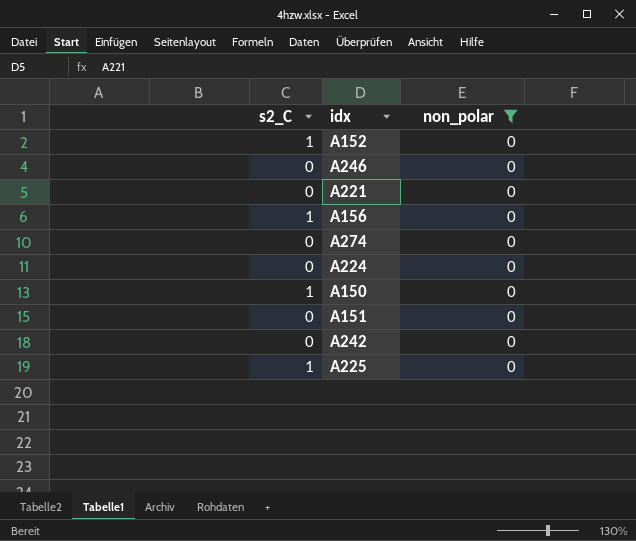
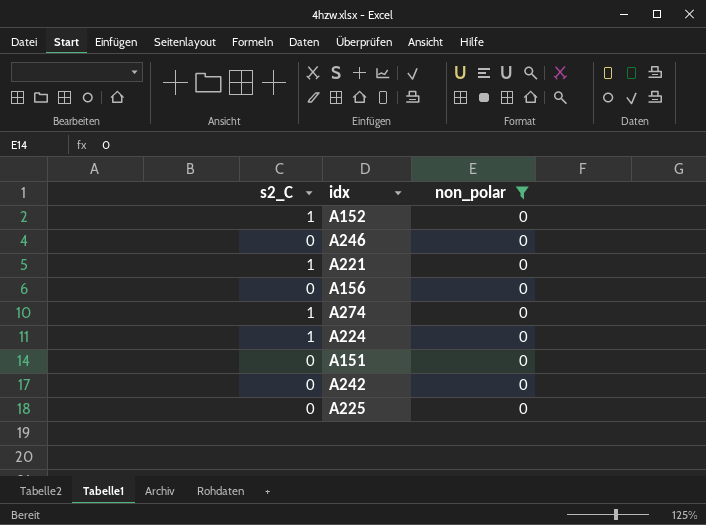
row A150: 1 | 0 -> none
A221 | s2_C: 0 -> 1
A156 | s2_C: 1 -> 0
A274 | s2_C: 0 -> 1
A224 | s2_C: 0 -> 1
A225 | s2_C: 1 -> 0

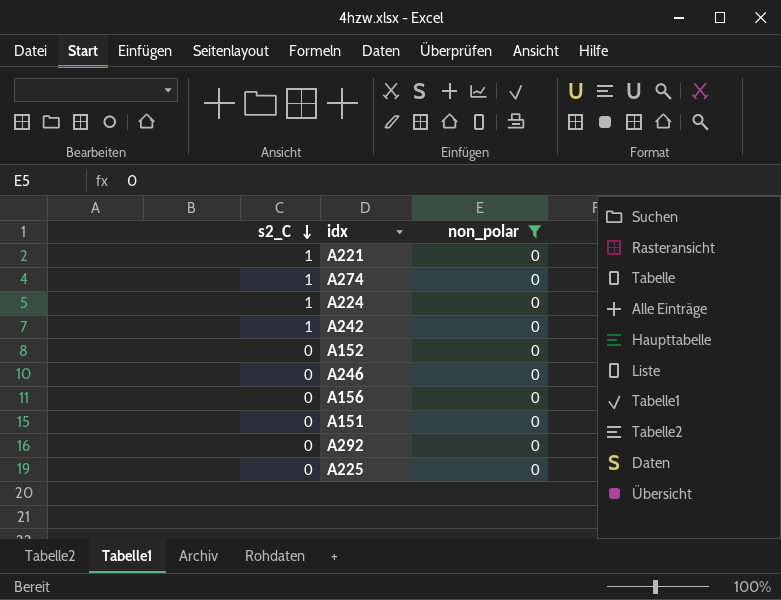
row order: none -> s2_C descending
A242 | s2_C: 0 -> 1
A152 | s2_C: 1 -> 0
row A292: none -> 0 | 0

